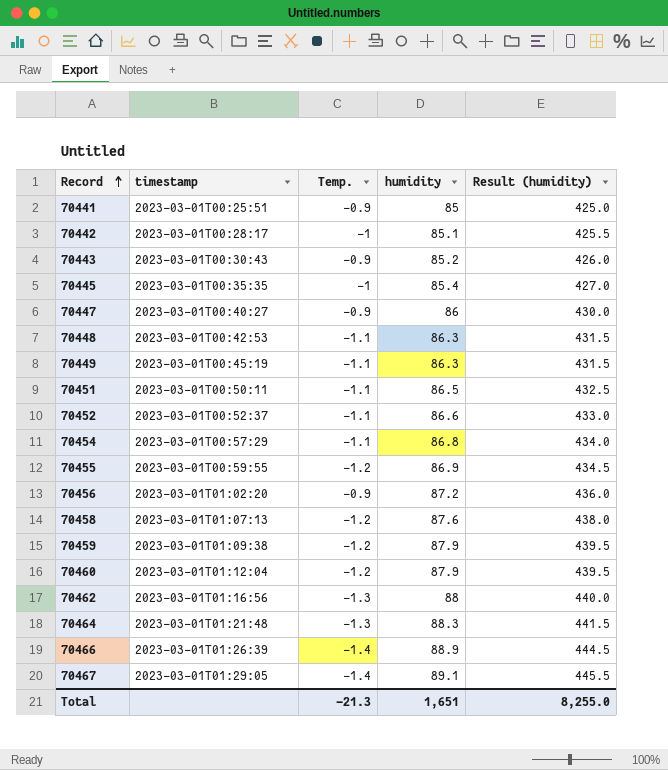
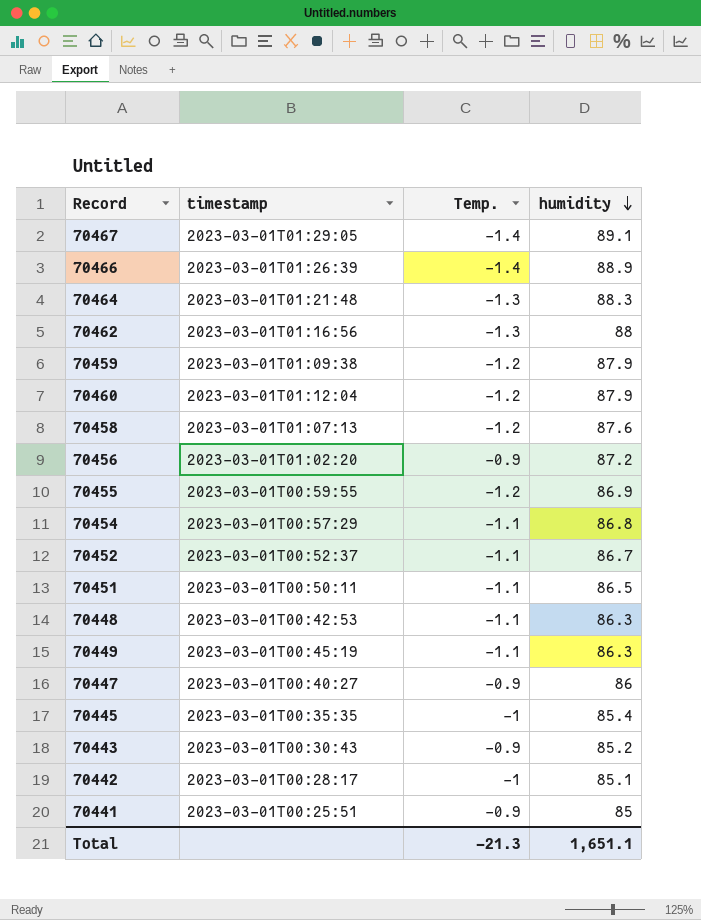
row order: Record ascending -> humidity descending
column Result (humidity) | formula: [humidity] * 5 -> none
70452 | humidity: 86.6 -> 86.7
Total | humidity: 1,651 -> 1,651.1

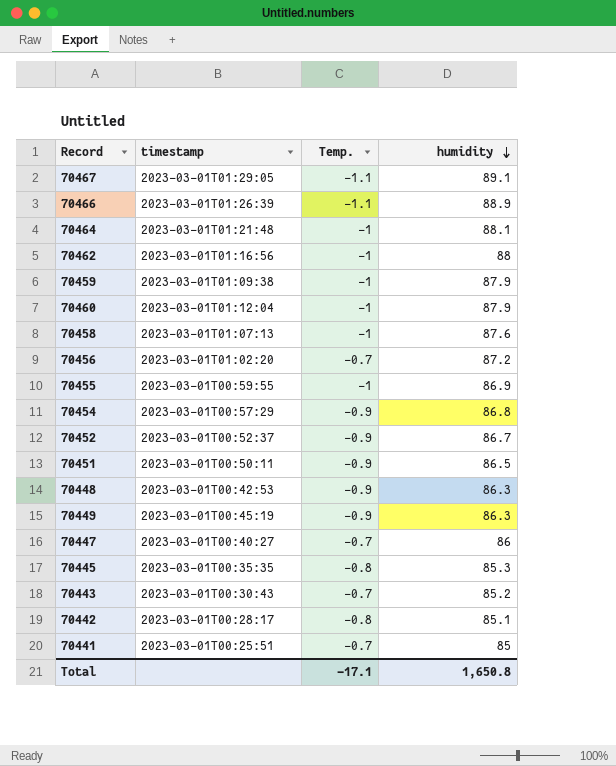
70467 | Temp.: -1.4 -> -1.1
70466 | Temp.: -1.4 -> -1.1
70464 | Temp.: -1.3 -> -1
70464 | humidity: 88.3 -> 88.1
70462 | Temp.: -1.3 -> -1
70459 | Temp.: -1.2 -> -1
70460 | Temp.: -1.2 -> -1
70458 | Temp.: -1.2 -> -1
70456 | Temp.: -0.9 -> -0.7
70455 | Temp.: -1.2 -> -1
70454 | Temp.: -1.1 -> -0.9
70452 | Temp.: -1.1 -> -0.9
70451 | Temp.: -1.1 -> -0.9
70448 | Temp.: -1.1 -> -0.9
70449 | Temp.: -1.1 -> -0.9
70447 | Temp.: -0.9 -> -0.7
70445 | Temp.: -1 -> -0.8
70445 | humidity: 85.4 -> 85.3
70443 | Temp.: -0.9 -> -0.7
70442 | Temp.: -1 -> -0.8
70441 | Temp.: -0.9 -> -0.7
Total | Temp.: -21.3 -> -17.1
Total | humidity: 1,651.1 -> 1,650.8

